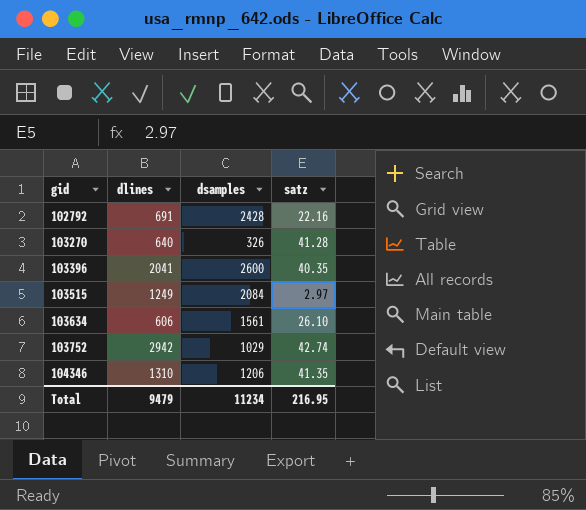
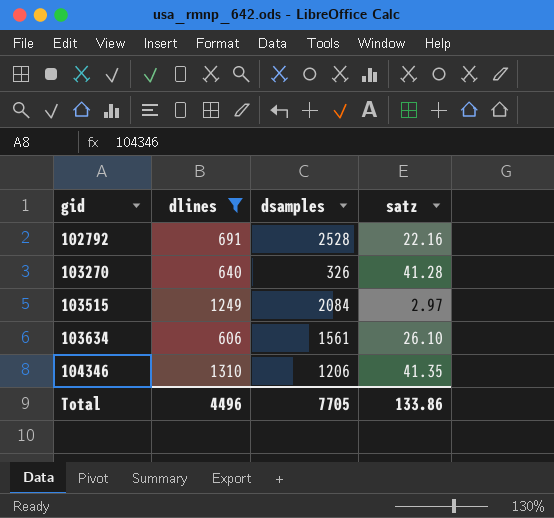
filter: none -> dlines <= 1310
102792 | dsamples: 2428 -> 2528
Total | dlines: 9479 -> 4496
Total | dsamples: 11234 -> 7705
Total | satz: 216.95 -> 133.86

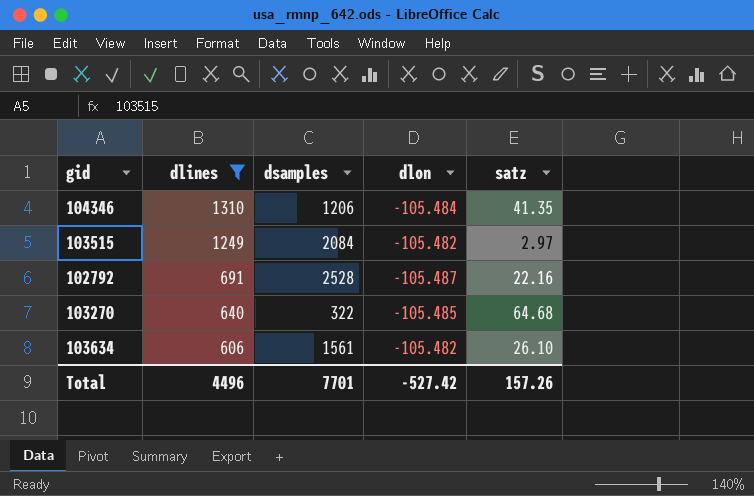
row order: gid ascending -> dlines descending
column dlon | position: none -> 4
103270 | dsamples: 326 -> 322
103270 | satz: 41.28 -> 64.68
Total | dsamples: 7705 -> 7701
Total | satz: 133.86 -> 157.26

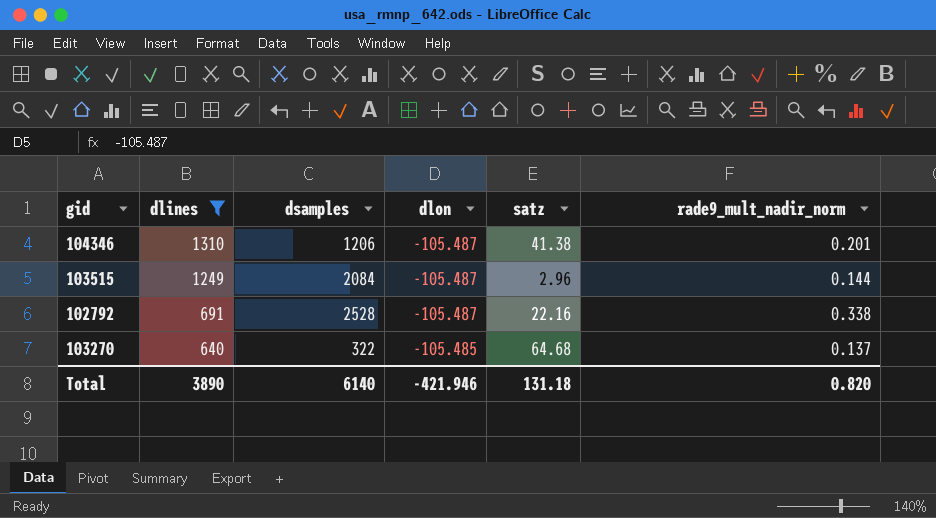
column rade9_mult_nadir_norm | position: none -> 6
row 103634: 606 | 1561 | -105.482 | 26.10 -> none
104346 | dlon: -105.484 -> -105.487
104346 | satz: 41.35 -> 41.38
103515 | dlon: -105.482 -> -105.487
103515 | satz: 2.97 -> 2.96
Total | dlines: 4496 -> 3890
Total | dsamples: 7701 -> 6140
Total | dlon: -527.42 -> -421.946
Total | satz: 157.26 -> 131.18

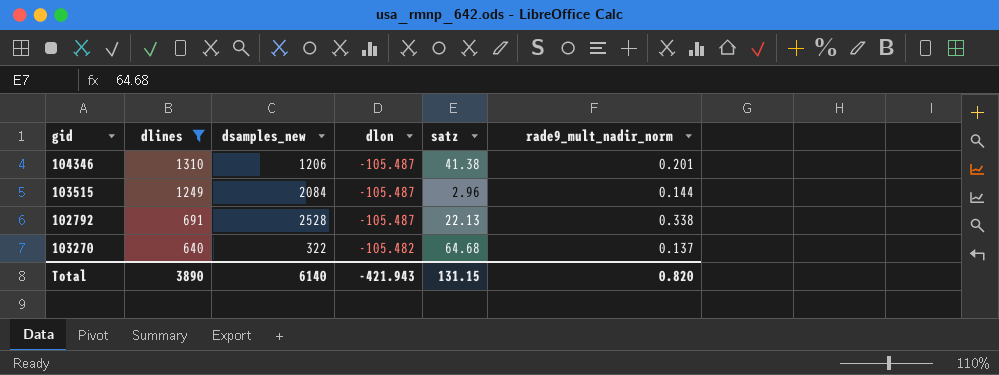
column name: dsamples -> dsamples_new
102792 | satz: 22.16 -> 22.13
103270 | dlon: -105.485 -> -105.482
Total | dlon: -421.946 -> -421.943
Total | satz: 131.18 -> 131.15

